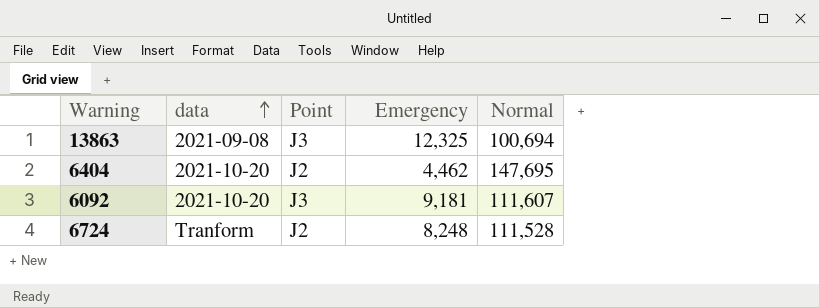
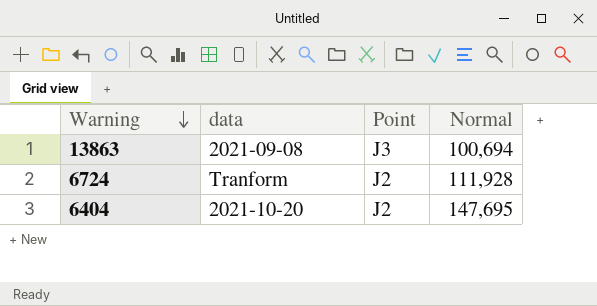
row order: data ascending -> Warning descending
column Emergency | position: 4 -> none
row 6092: 2021-10-20 | J3 | 9,181 | 111,607 -> none
6724 | Normal: 111,528 -> 111,928

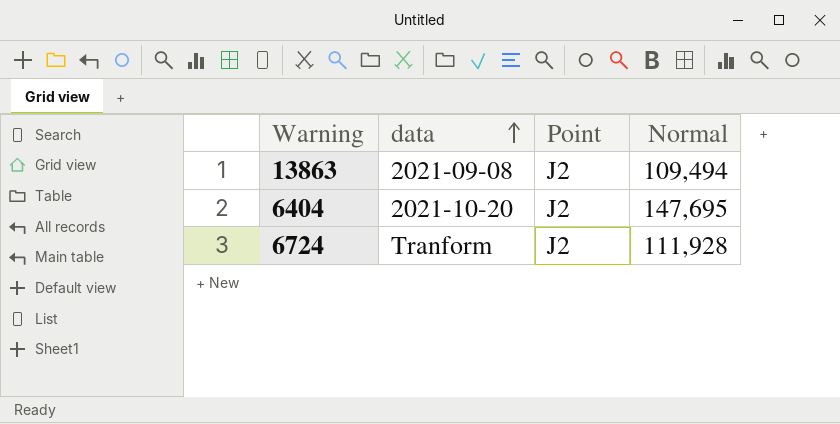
row order: Warning descending -> data ascending
13863 | Point: J3 -> J2
13863 | Normal: 100,694 -> 109,494

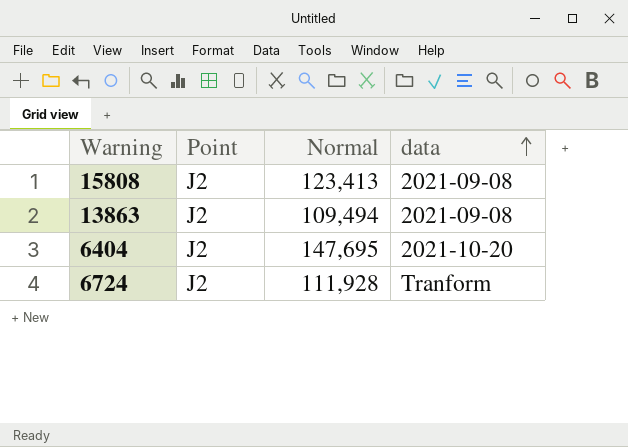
column data | position: 2 -> 4
row 15808: none -> J2 | 123,413 | 2021-09-08

